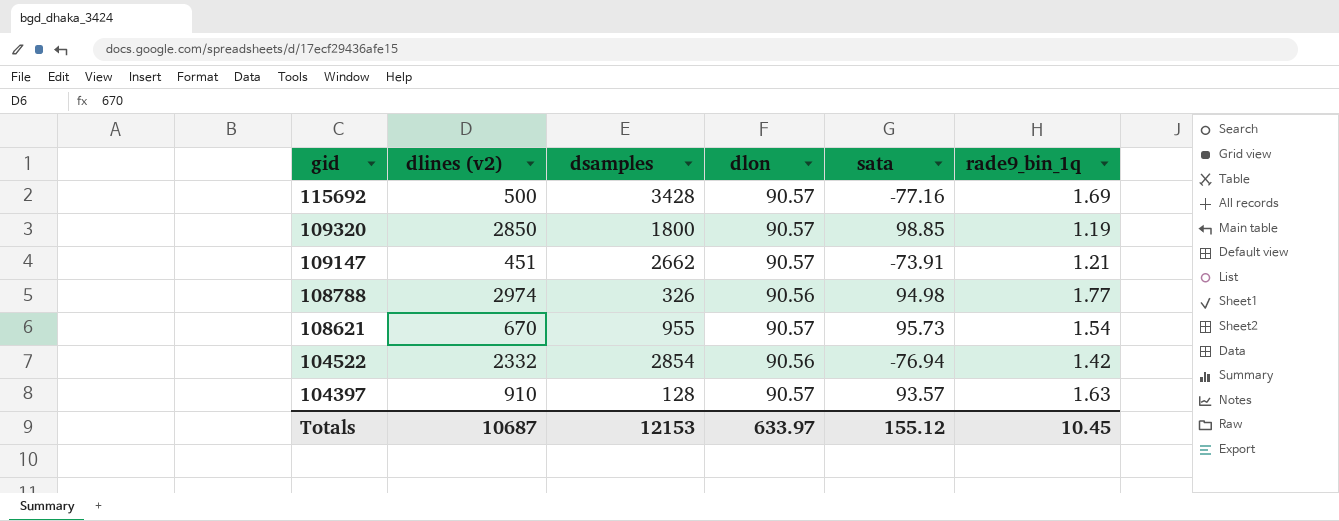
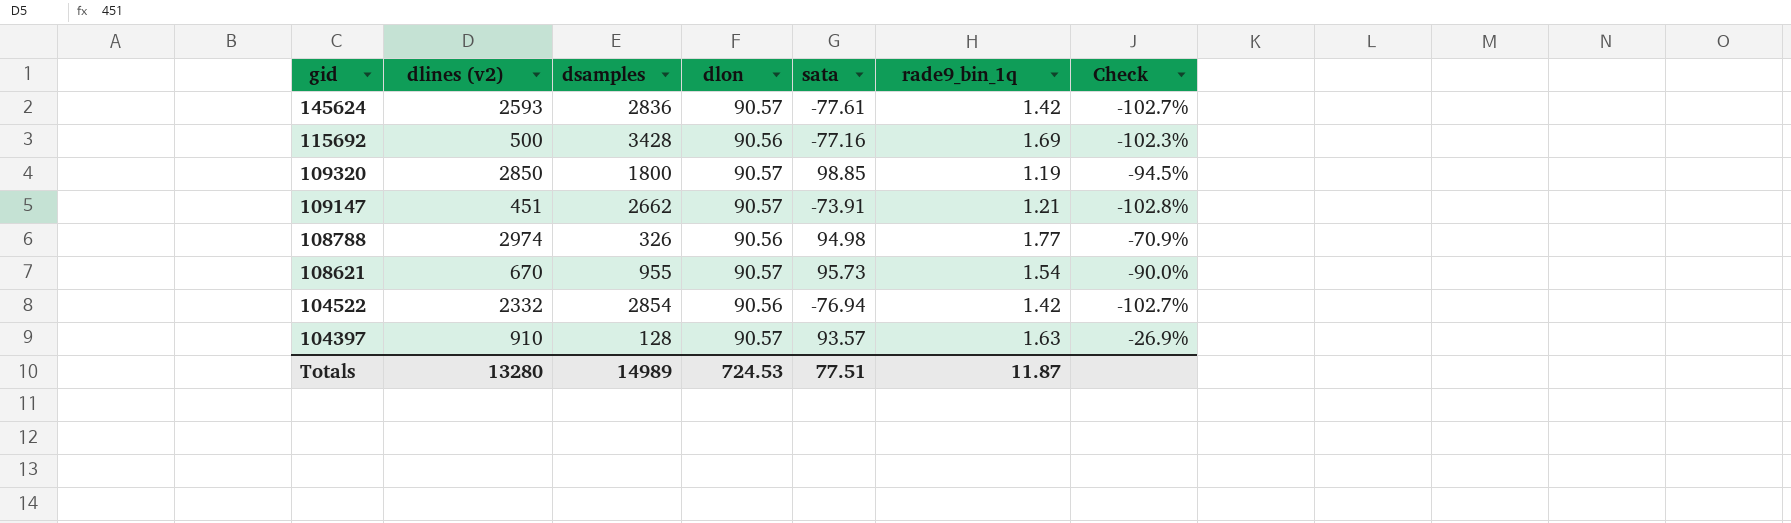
column Check | formula: none -> ([sata] - [dsamples]) / [dsamples]
row 145624: none -> 2593 | 2836 | 90.57 | -77.61 | 1.42 | -102.7%
115692 | dlon: 90.57 -> 90.56
Totals | dlines (v2): 10687 -> 13280
Totals | dsamples: 12153 -> 14989
Totals | dlon: 633.97 -> 724.53
Totals | sata: 155.12 -> 77.51
Totals | rade9_bin_1q: 10.45 -> 11.87

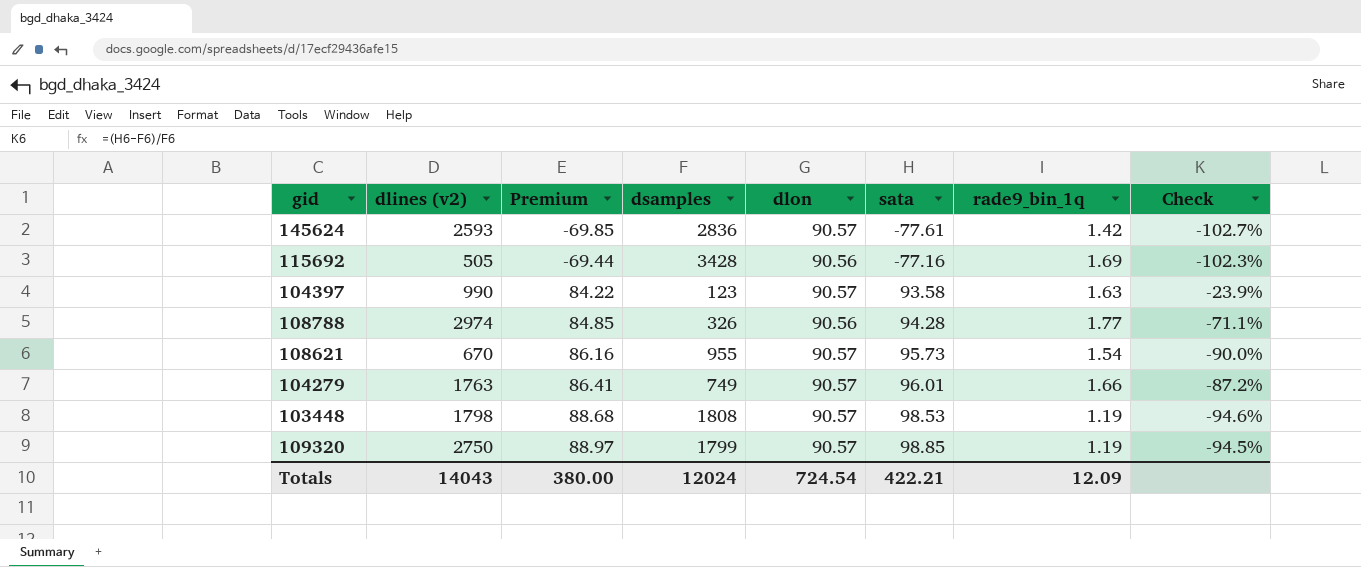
row order: gid descending -> Premium ascending
column Premium | formula: none -> [sata] * 0.9
row 109147: 451 | 2662 | 90.57 | -73.91 | 1.21 | -102.8% -> none
row 104522: 2332 | 2854 | 90.56 | -76.94 | 1.42 | -102.7% -> none
115692 | dlines (v2): 500 -> 505
104397 | dlines (v2): 910 -> 990
104397 | dsamples: 128 -> 123
104397 | sata: 93.57 -> 93.58
104397 | Check: -26.9% -> -23.9%
108788 | sata: 94.98 -> 94.28
108788 | Check: -70.9% -> -71.1%
row 104279: none -> 1763 | 86.41 | 749 | 90.57 | 96.01 | 1.66 | -87.2%
row 103448: none -> 1798 | 88.68 | 1808 | 90.57 | 98.53 | 1.19 | -94.6%
109320 | dlines (v2): 2850 -> 2750
109320 | dsamples: 1800 -> 1799
Totals | dlines (v2): 13280 -> 14043
Totals | dsamples: 14989 -> 12024
Totals | dlon: 724.53 -> 724.54
Totals | sata: 77.51 -> 422.21
Totals | rade9_bin_1q: 11.87 -> 12.09

